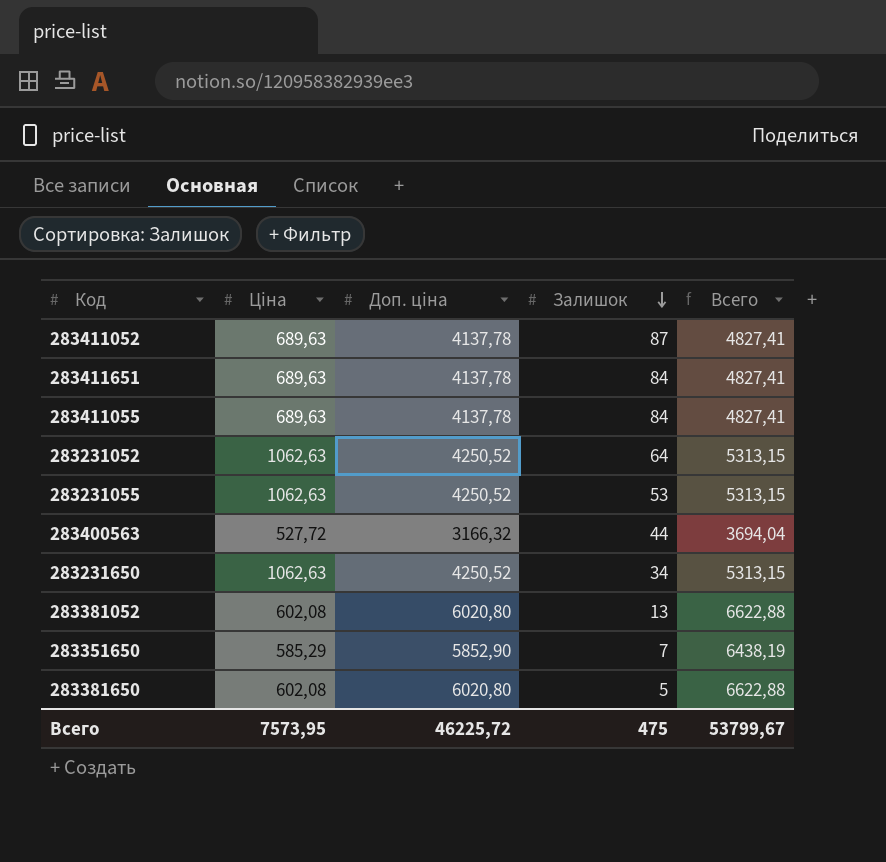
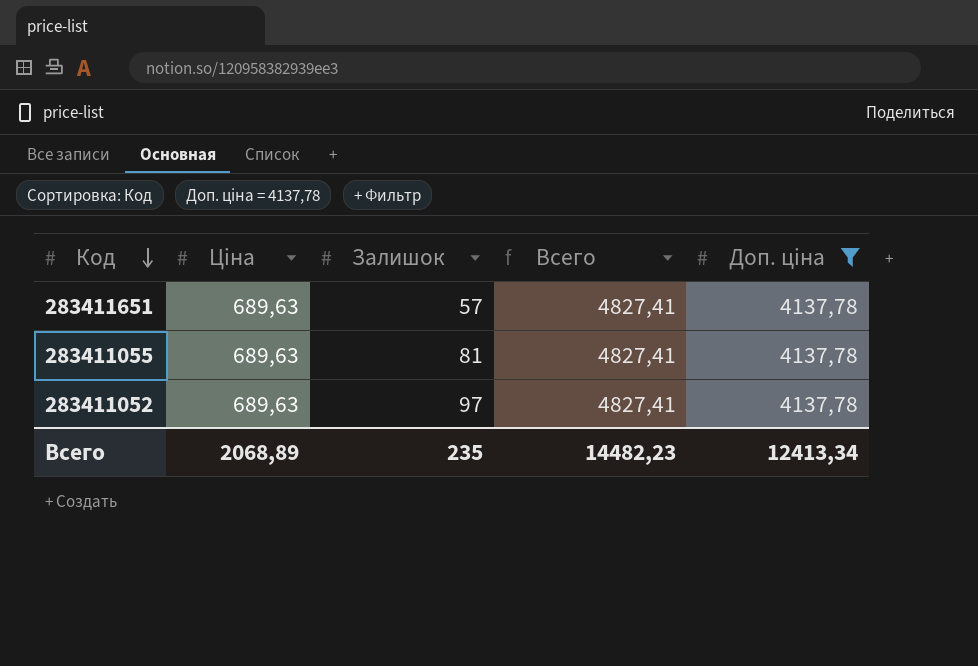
filter: none -> Доп. ціна = 4137,78
row order: Залишок descending -> Код descending
column Доп. ціна | position: 3 -> 5
283411651 | Залишок: 84 -> 57
283411055 | Залишок: 84 -> 81
283411052 | Залишок: 87 -> 97
Всего | Ціна: 7573,95 -> 2068,89
Всего | Залишок: 475 -> 235
Всего | Всего: 53799,67 -> 14482,23
Всего | Доп. ціна: 46225,72 -> 12413,34

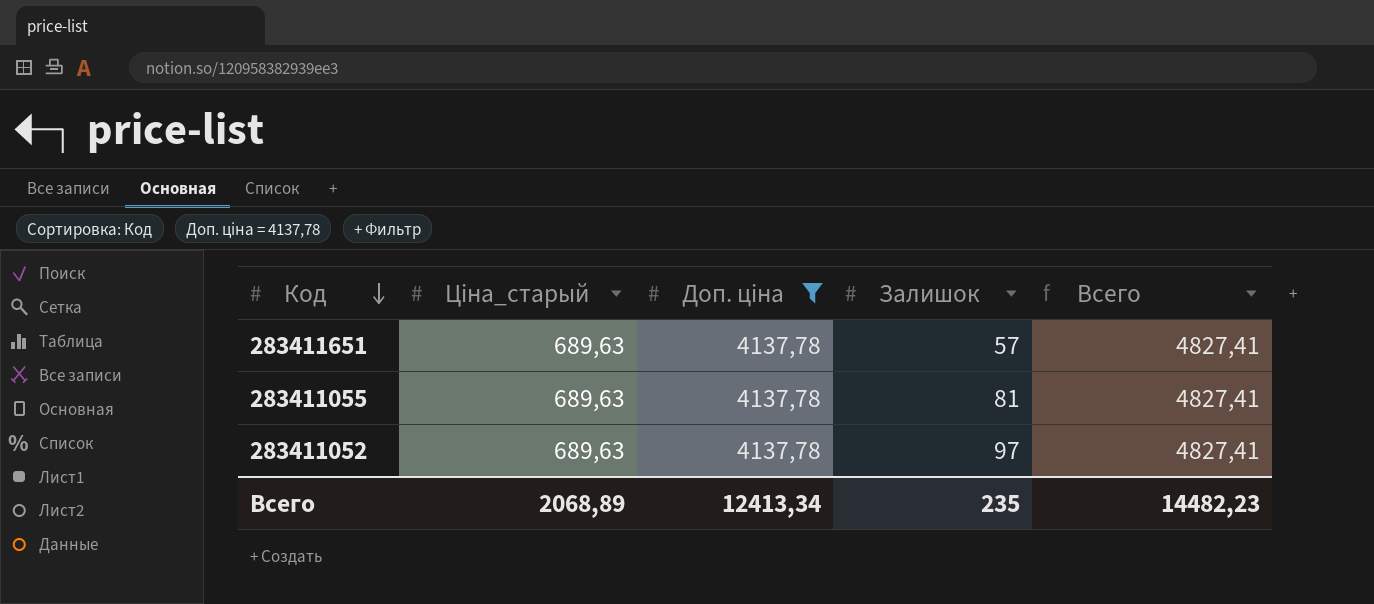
column name: Ціна -> Ціна_старый
column Доп. ціна | position: 5 -> 3

